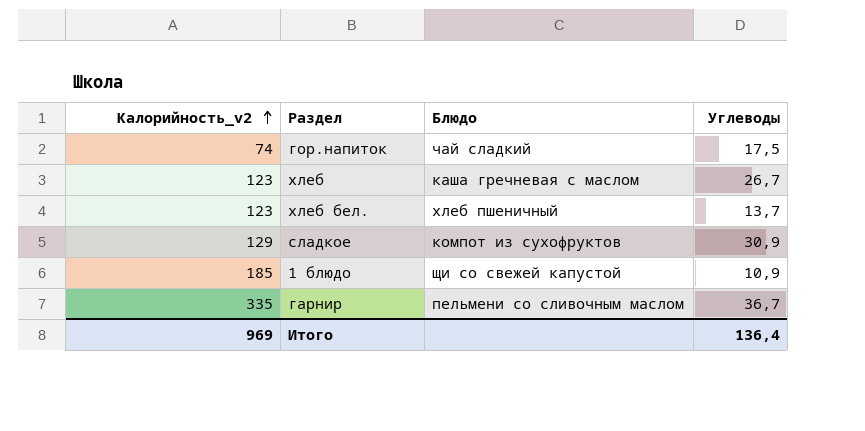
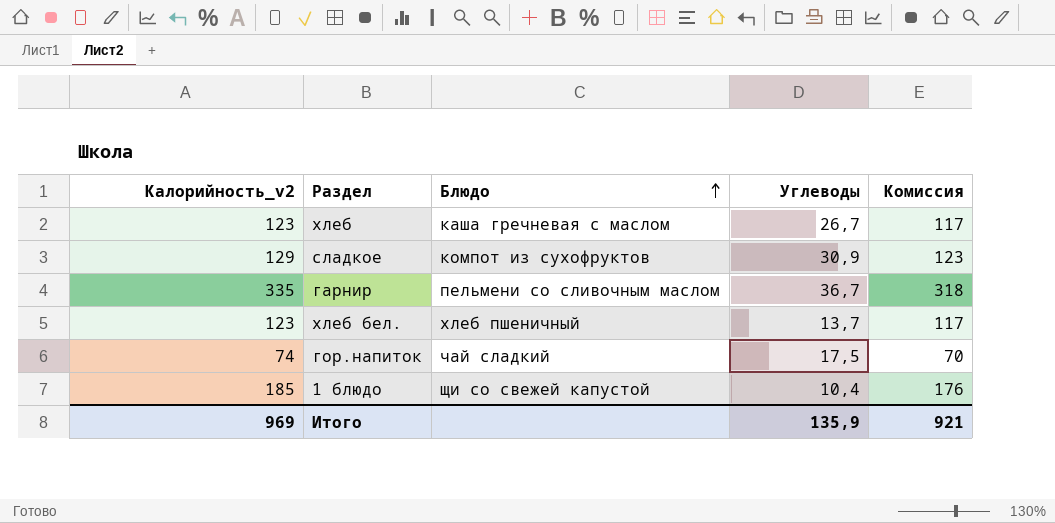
row order: Калорийность_v2 ascending -> Блюдо ascending
column Комиссия | formula: none -> [Калорийность_v2] * 0,95
1 блюдо | Углеводы: 10,9 -> 10,4
Итого | Углеводы: 136,4 -> 135,9

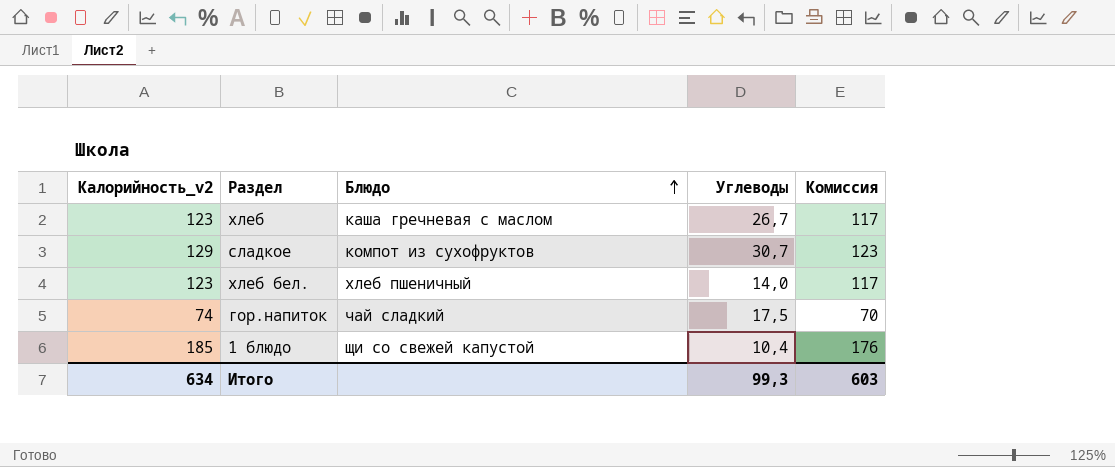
row гарнир: 335 | пельмени со сливочным маслом | 36,7 | 318 -> none
сладкое | Углеводы: 30,9 -> 30,7
хлеб бел. | Углеводы: 13,7 -> 14,0
Итого | Калорийность_v2: 969 -> 634
Итого | Углеводы: 135,9 -> 99,3
Итого | Комиссия: 921 -> 603

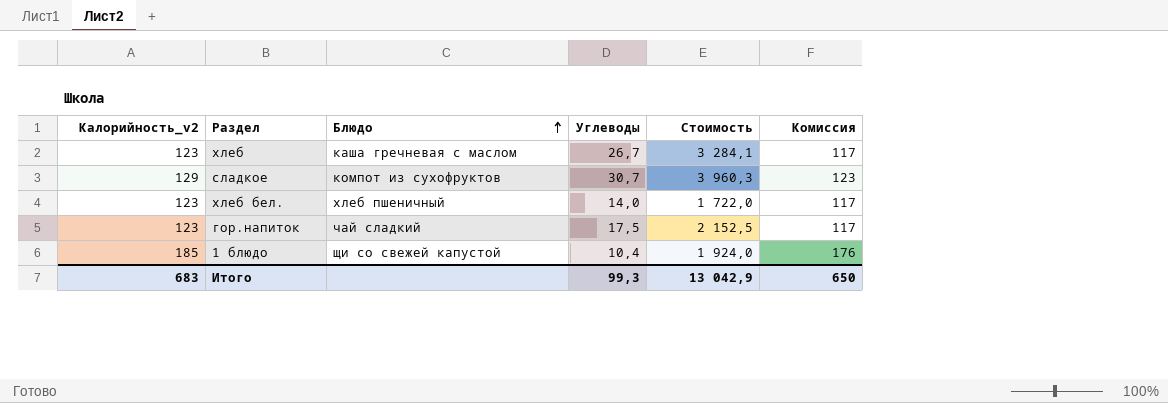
column Стоимость | formula: none -> [Калорийность_v2] * [Углеводы]
гор.напиток | Калорийность_v2: 74 -> 123
гор.напиток | Комиссия: 70 -> 117
Итого | Калорийность_v2: 634 -> 683
Итого | Комиссия: 603 -> 650

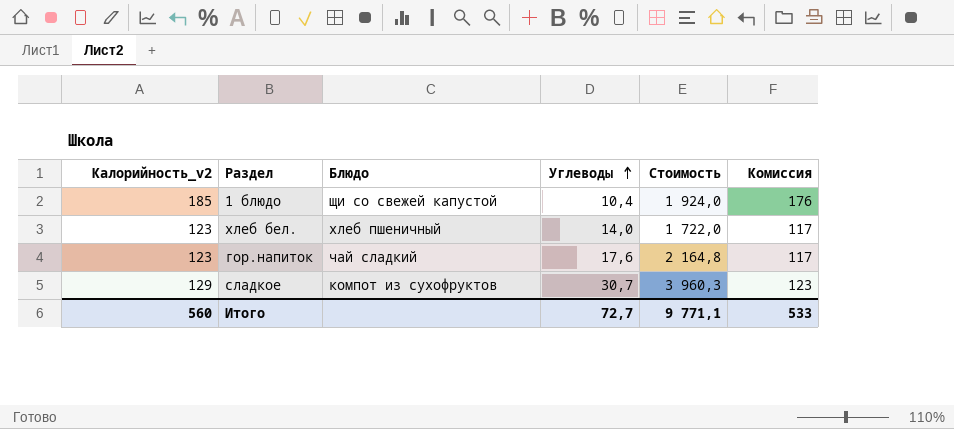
row order: Блюдо ascending -> Углеводы ascending
row хлеб: 123 | каша гречневая с маслом | 26,7 | 3 284,1 | 117 -> none
гор.напиток | Углеводы: 17,5 -> 17,6
гор.напиток | Стоимость: 2 152,5 -> 2 164,8
Итого | Калорийность_v2: 683 -> 560
Итого | Углеводы: 99,3 -> 72,7
Итого | Стоимость: 13 042,9 -> 9 771,1
Итого | Комиссия: 650 -> 533

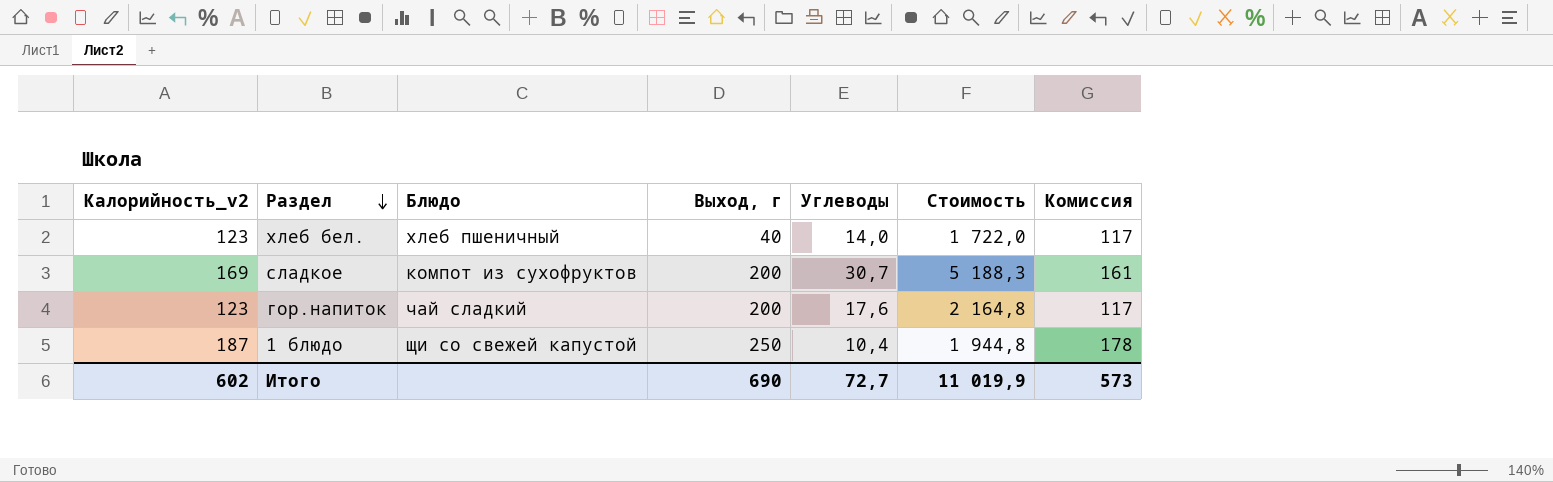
row order: Углеводы ascending -> Раздел descending
column Выход, г | position: none -> 4
сладкое | Калорийность_v2: 129 -> 169
сладкое | Стоимость: 3 960,3 -> 5 188,3
сладкое | Комиссия: 123 -> 161
1 блюдо | Калорийность_v2: 185 -> 187
1 блюдо | Стоимость: 1 924,0 -> 1 944,8
1 блюдо | Комиссия: 176 -> 178
Итого | Калорийность_v2: 560 -> 602
Итого | Стоимость: 9 771,1 -> 11 019,9
Итого | Комиссия: 533 -> 573

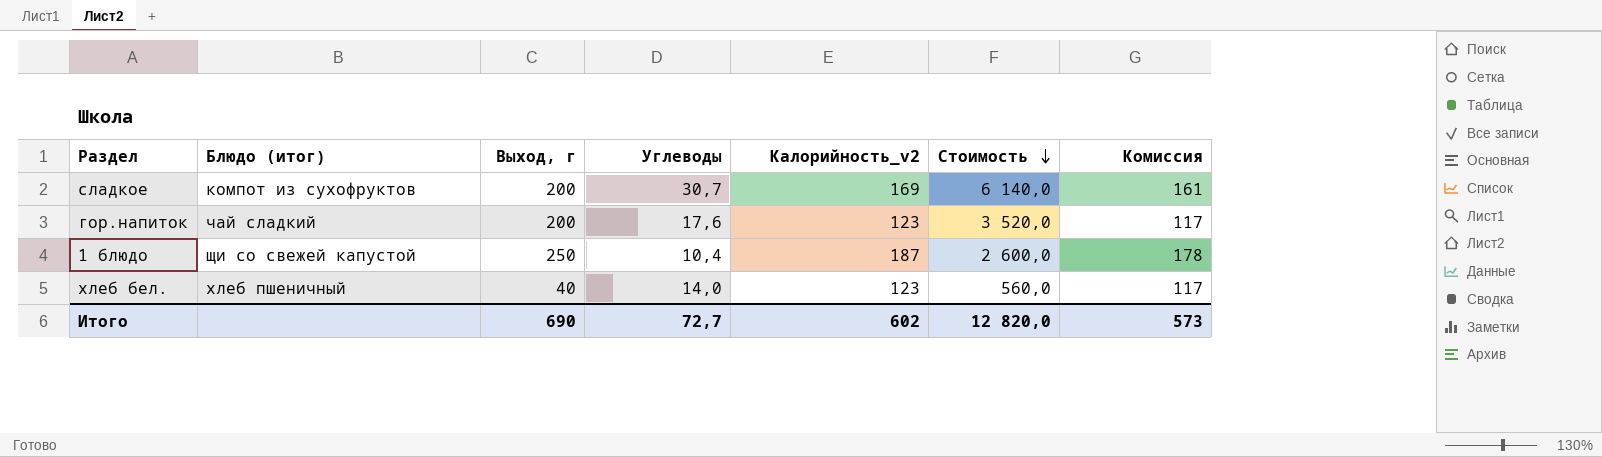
row order: Раздел descending -> Стоимость descending
column name: Блюдо -> Блюдо (итог)
column Калорийность_v2 | position: 1 -> 5
column Стоимость | formula: [Калорийность_v2] * [Углеводы] -> [Выход, г] * [Углеводы]
Итого | Стоимость: 11 019,9 -> 12 820,0

